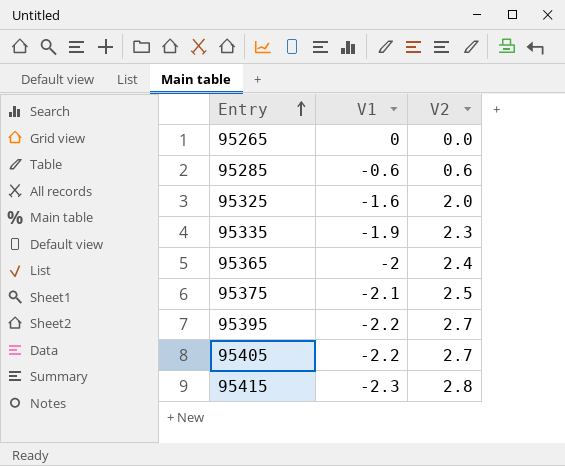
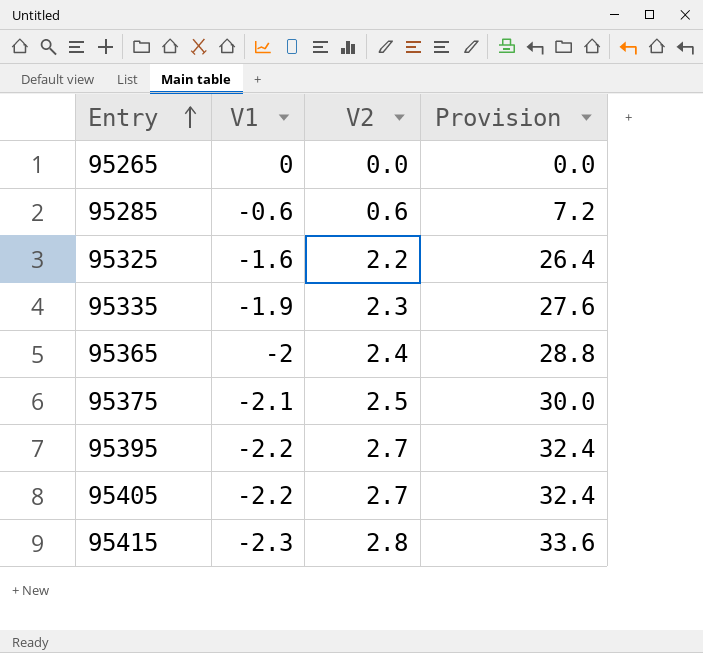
column Provision | formula: none -> [V2] * 12
95325 | V2: 2.0 -> 2.2

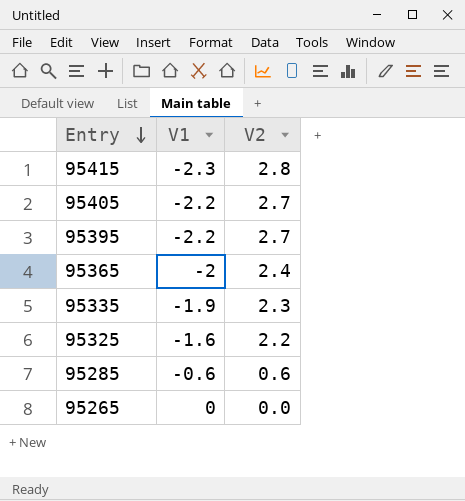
row order: Entry ascending -> Entry descending
column Provision | formula: [V2] * 12 -> none
row 95375: -2.1 | 2.5 | 30.0 -> none

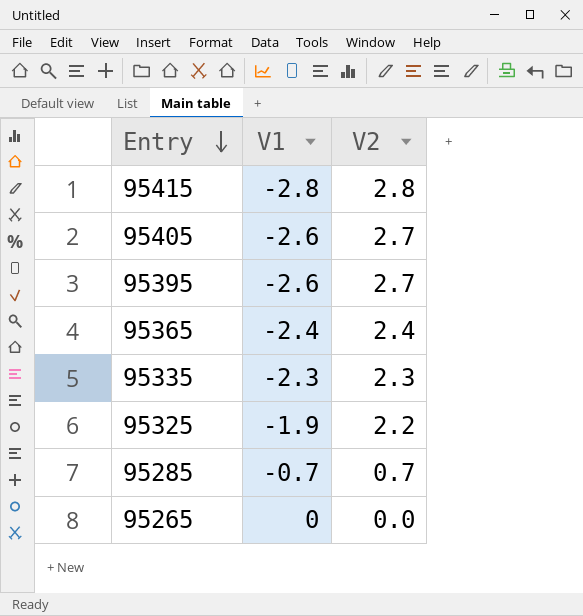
95415 | V1: -2.3 -> -2.8
95405 | V1: -2.2 -> -2.6
95395 | V1: -2.2 -> -2.6
95365 | V1: -2 -> -2.4
95335 | V1: -1.9 -> -2.3
95325 | V1: -1.6 -> -1.9
95285 | V1: -0.6 -> -0.7
95285 | V2: 0.6 -> 0.7

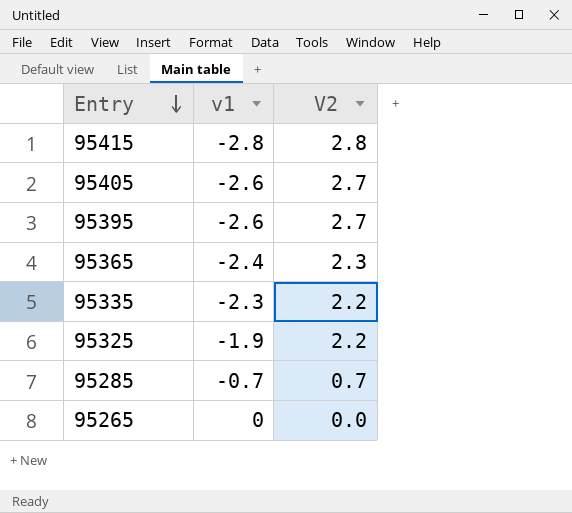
column name: V1 -> v1
95365 | V2: 2.4 -> 2.3
95335 | V2: 2.3 -> 2.2

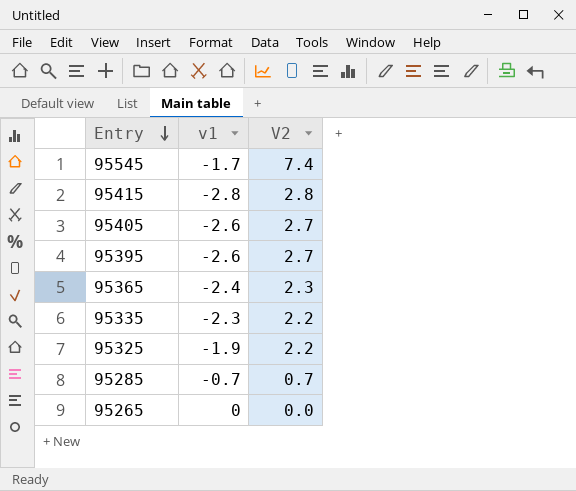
row 95545: none -> -1.7 | 7.4

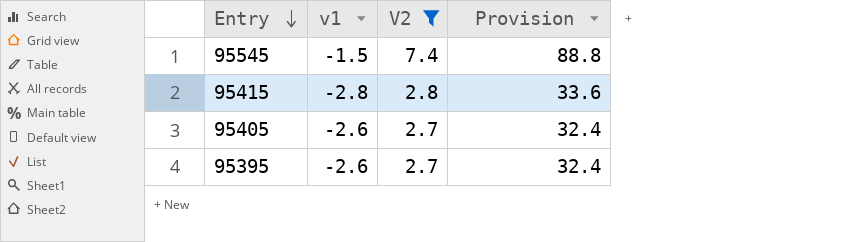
filter: none -> V2 >= 2.7
column Provision | formula: none -> [V2] * 12
95545 | v1: -1.7 -> -1.5

